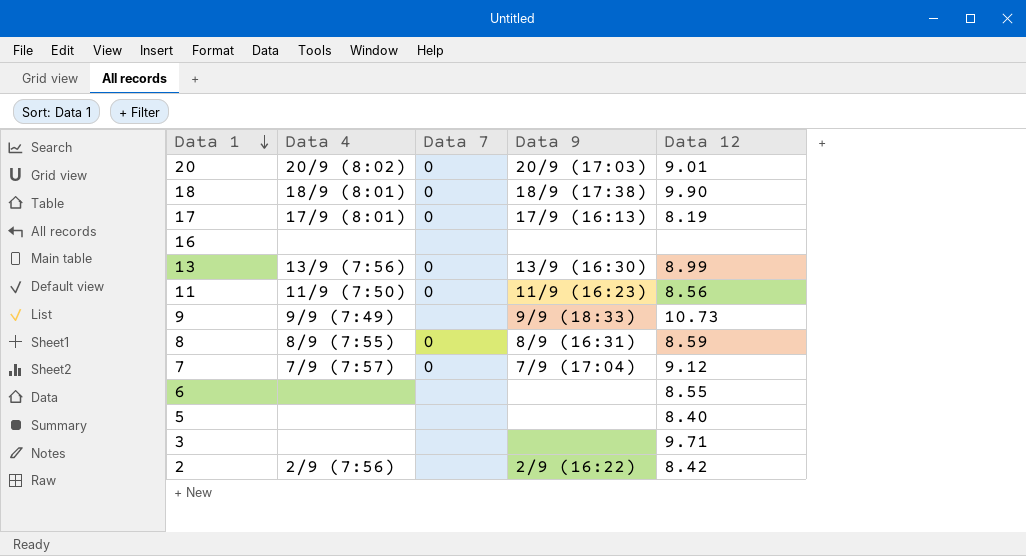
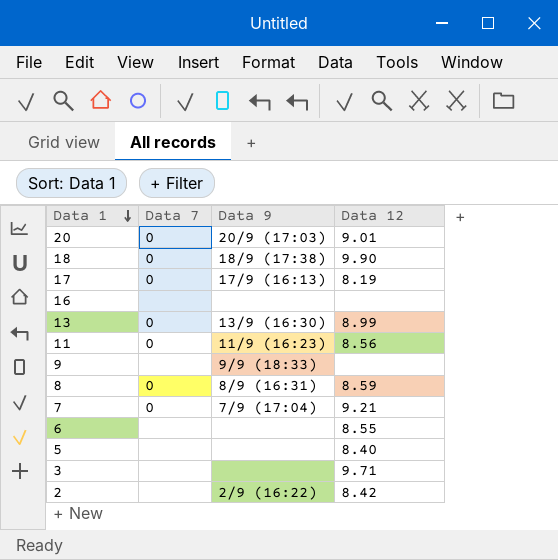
column Data 4 | position: 2 -> none
9 | Data 12: 10.73 -> none
7 | Data 12: 9.12 -> 9.21

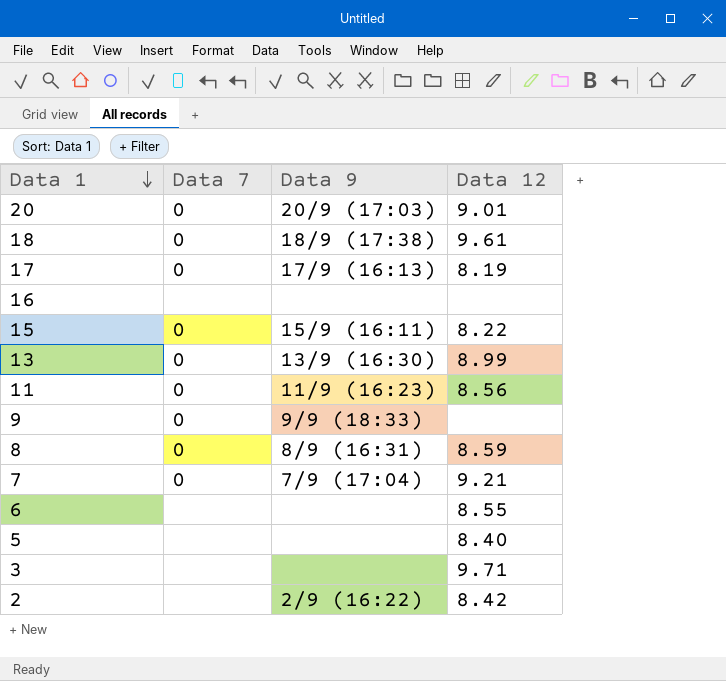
18 | Data 12: 9.90 -> 9.61
row 15: none -> 0 | 15/9 (16:11) | 8.22
9 | Data 7: none -> 0

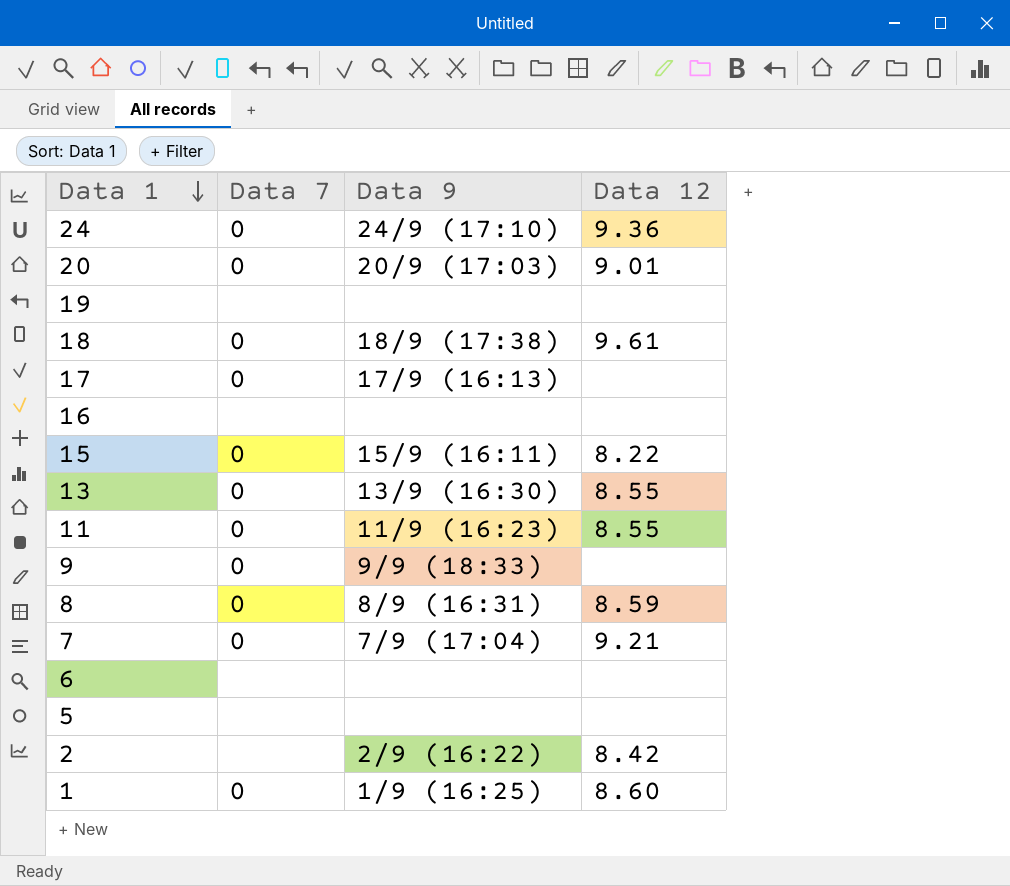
row 3: none | none | 9.71 -> none
row 24: none -> 0 | 24/9 (17:10) | 9.36
row 19: none -> none | none | none
17 | Data 12: 8.19 -> none
13 | Data 12: 8.99 -> 8.55
11 | Data 12: 8.56 -> 8.55
6 | Data 12: 8.55 -> none
5 | Data 12: 8.40 -> none
row 1: none -> 0 | 1/9 (16:25) | 8.60

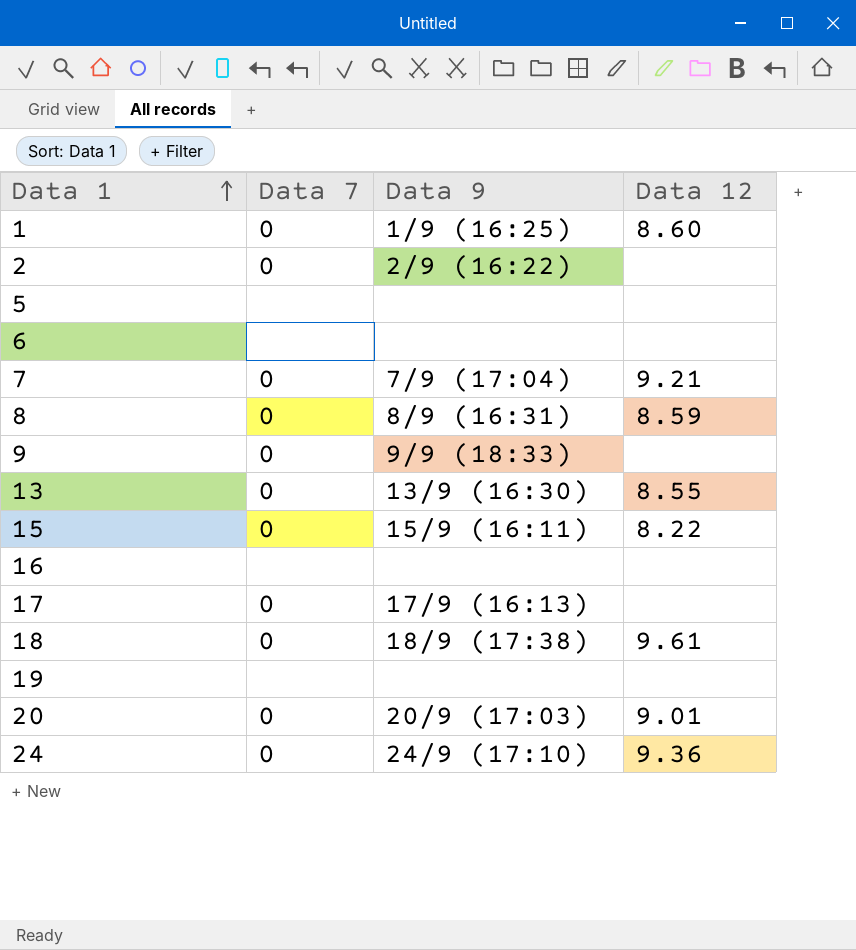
row order: Data 1 descending -> Data 1 ascending
row 11: 0 | 11/9 (16:23) | 8.55 -> none
2 | Data 7: none -> 0
2 | Data 12: 8.42 -> none

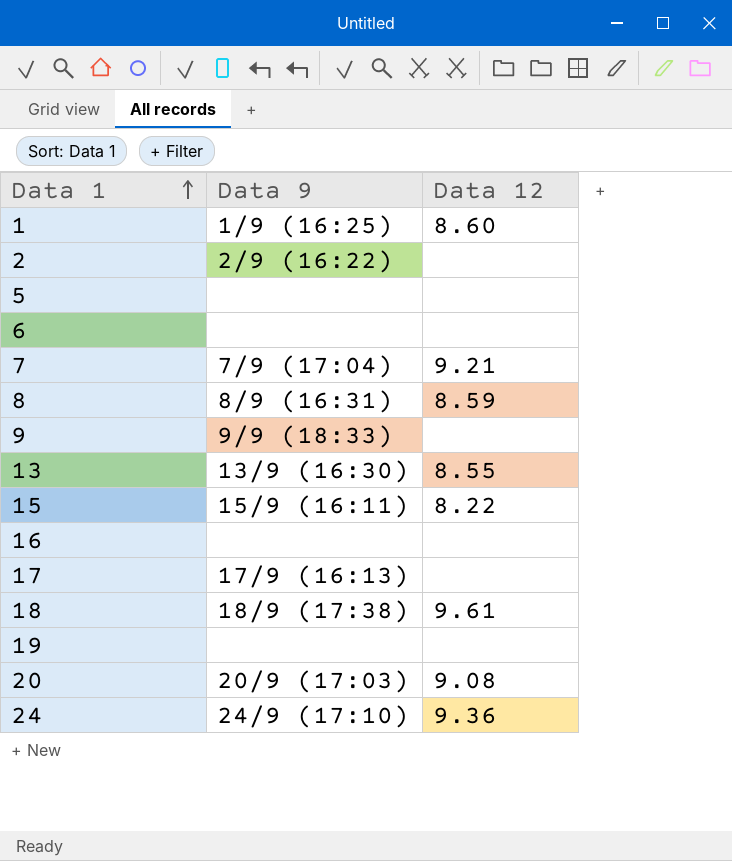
column Data 7 | position: 2 -> none
20 | Data 12: 9.01 -> 9.08

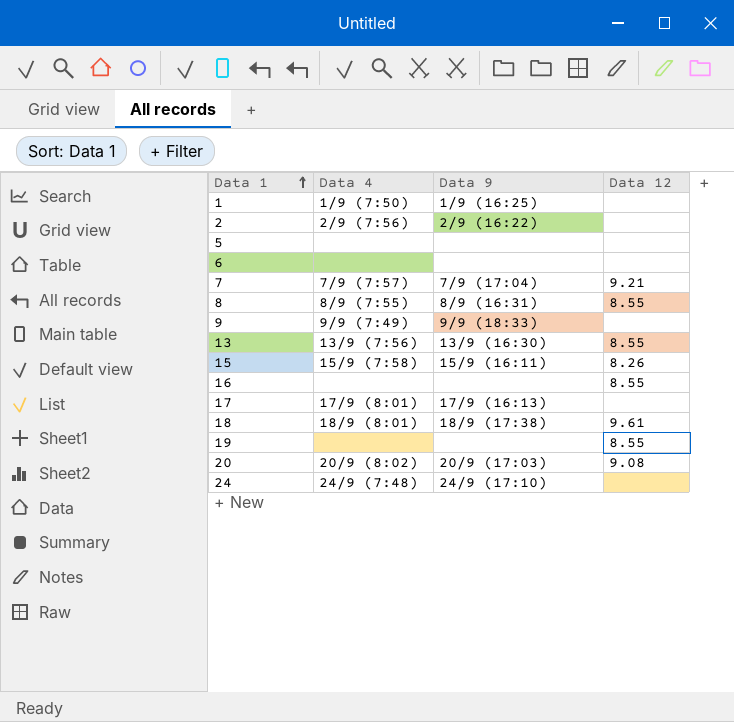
column Data 4 | position: none -> 2
1 | Data 12: 8.60 -> none
8 | Data 12: 8.59 -> 8.55
15 | Data 12: 8.22 -> 8.26
16 | Data 12: none -> 8.55
19 | Data 12: none -> 8.55
24 | Data 12: 9.36 -> none

